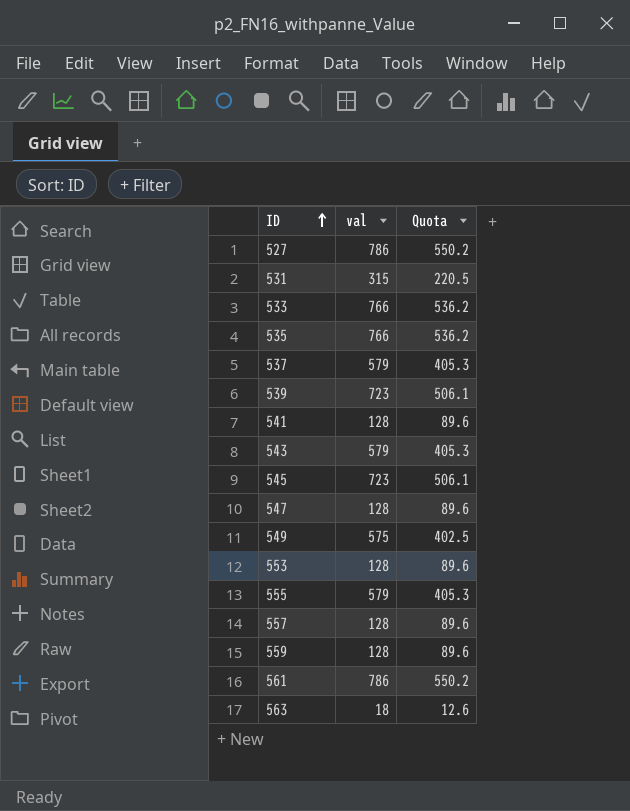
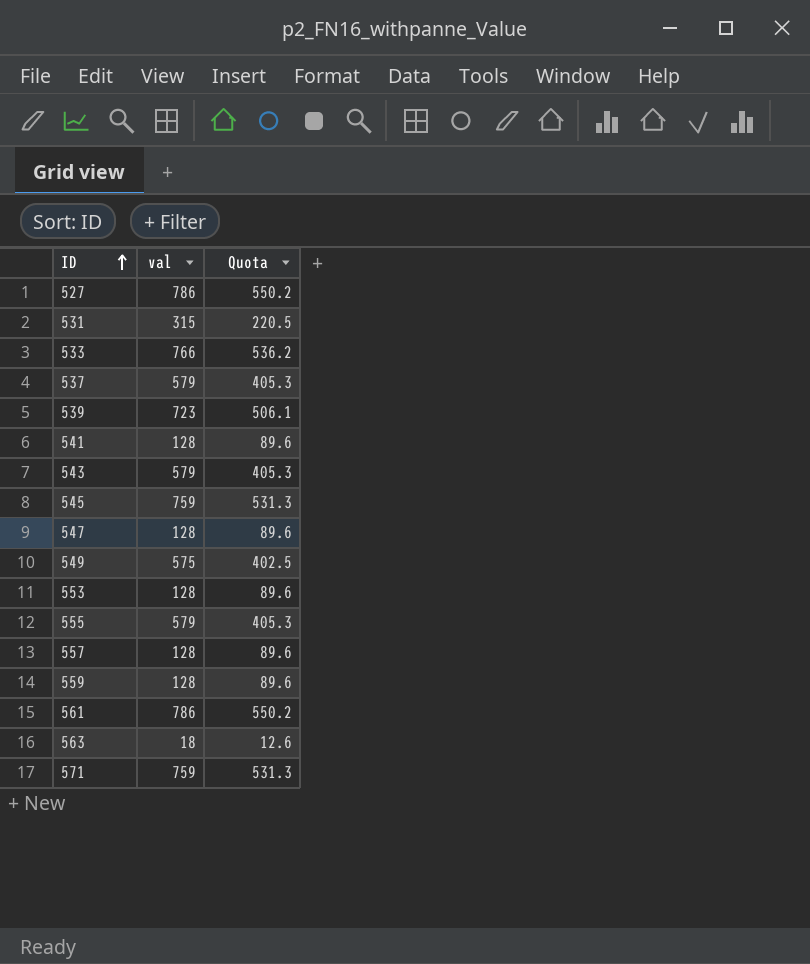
row 535: 766 | 536.2 -> none
545 | val: 723 -> 759
545 | Quota: 506.1 -> 531.3
row 571: none -> 759 | 531.3

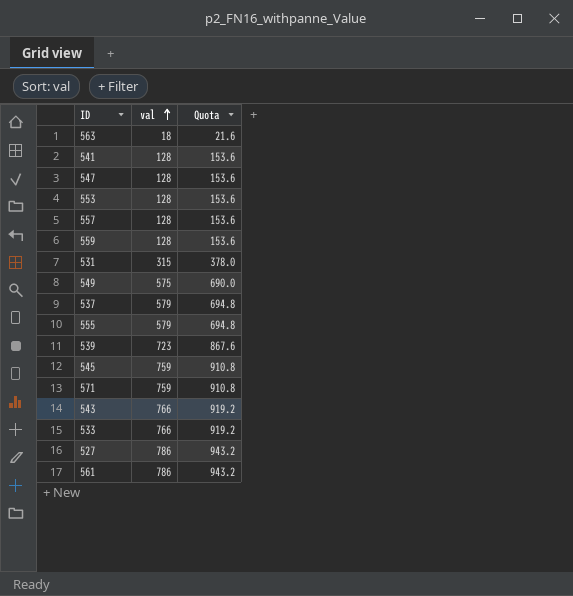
row order: ID ascending -> val ascending
column Quota | formula: [val] * 0.7 -> [val] * 1.2
543 | val: 579 -> 766

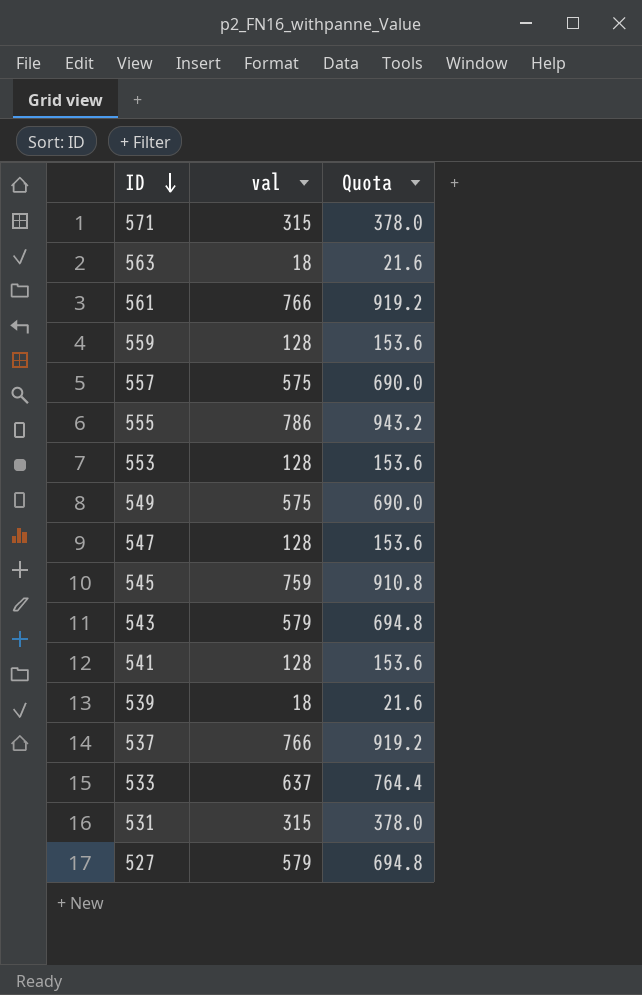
row order: val ascending -> ID descending
571 | val: 759 -> 315
571 | Quota: 910.8 -> 378.0
561 | val: 786 -> 766
561 | Quota: 943.2 -> 919.2
557 | val: 128 -> 575
557 | Quota: 153.6 -> 690.0
555 | val: 579 -> 786
555 | Quota: 694.8 -> 943.2
543 | val: 766 -> 579
543 | Quota: 919.2 -> 694.8
539 | val: 723 -> 18
539 | Quota: 867.6 -> 21.6
537 | val: 579 -> 766
537 | Quota: 694.8 -> 919.2
533 | val: 766 -> 637
533 | Quota: 919.2 -> 764.4
527 | val: 786 -> 579
527 | Quota: 943.2 -> 694.8

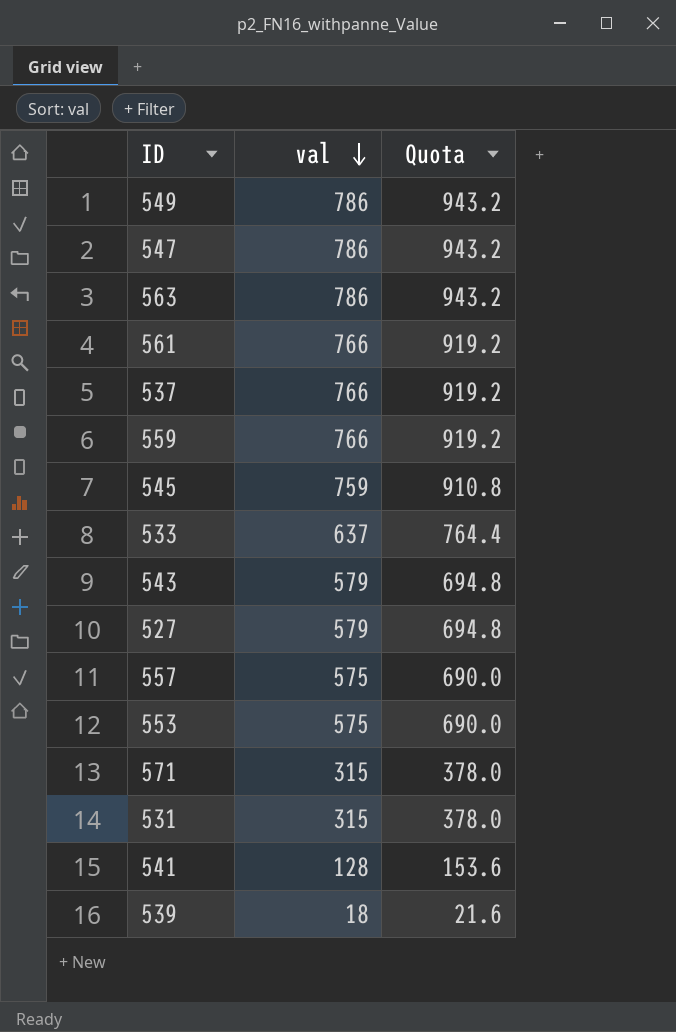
row order: ID descending -> val descending
row 555: 786 | 943.2 -> none
549 | val: 575 -> 786
549 | Quota: 690.0 -> 943.2
547 | val: 128 -> 786
547 | Quota: 153.6 -> 943.2
563 | val: 18 -> 786
563 | Quota: 21.6 -> 943.2
559 | val: 128 -> 766
559 | Quota: 153.6 -> 919.2
553 | val: 128 -> 575
553 | Quota: 153.6 -> 690.0

